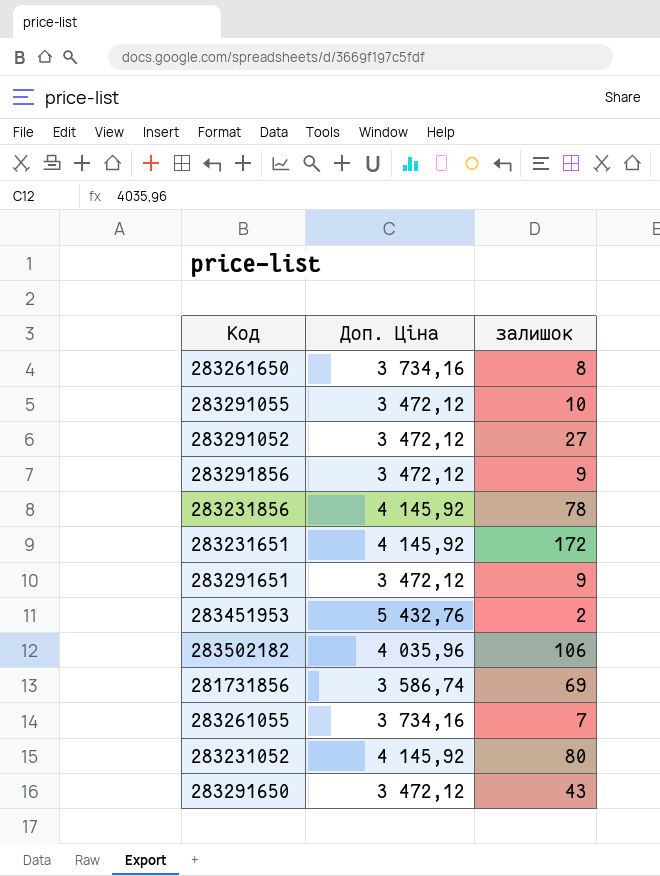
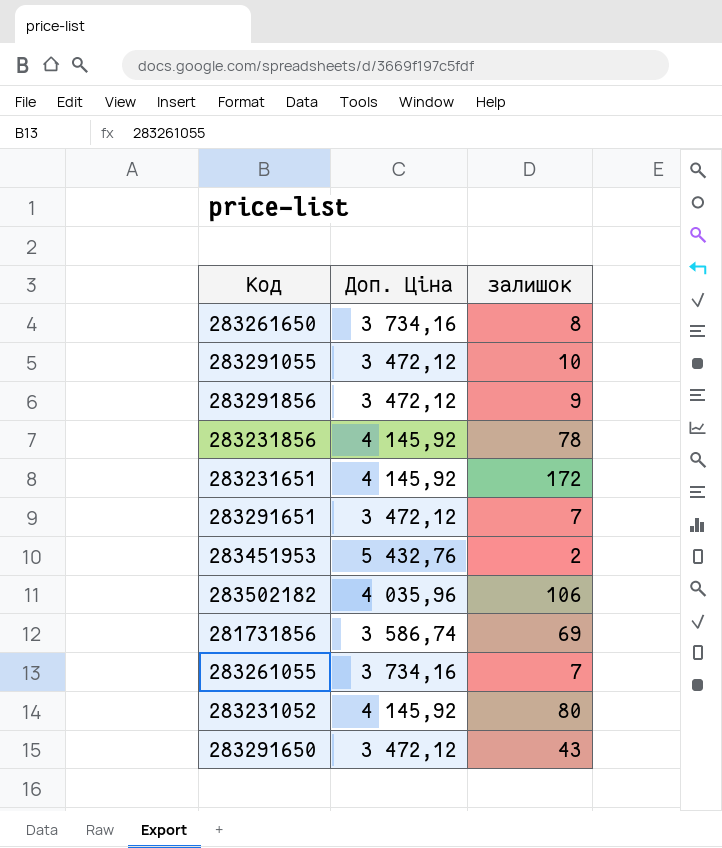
row 283291052: 3 472,12 | 27 -> none
283291651 | залишок: 9 -> 7

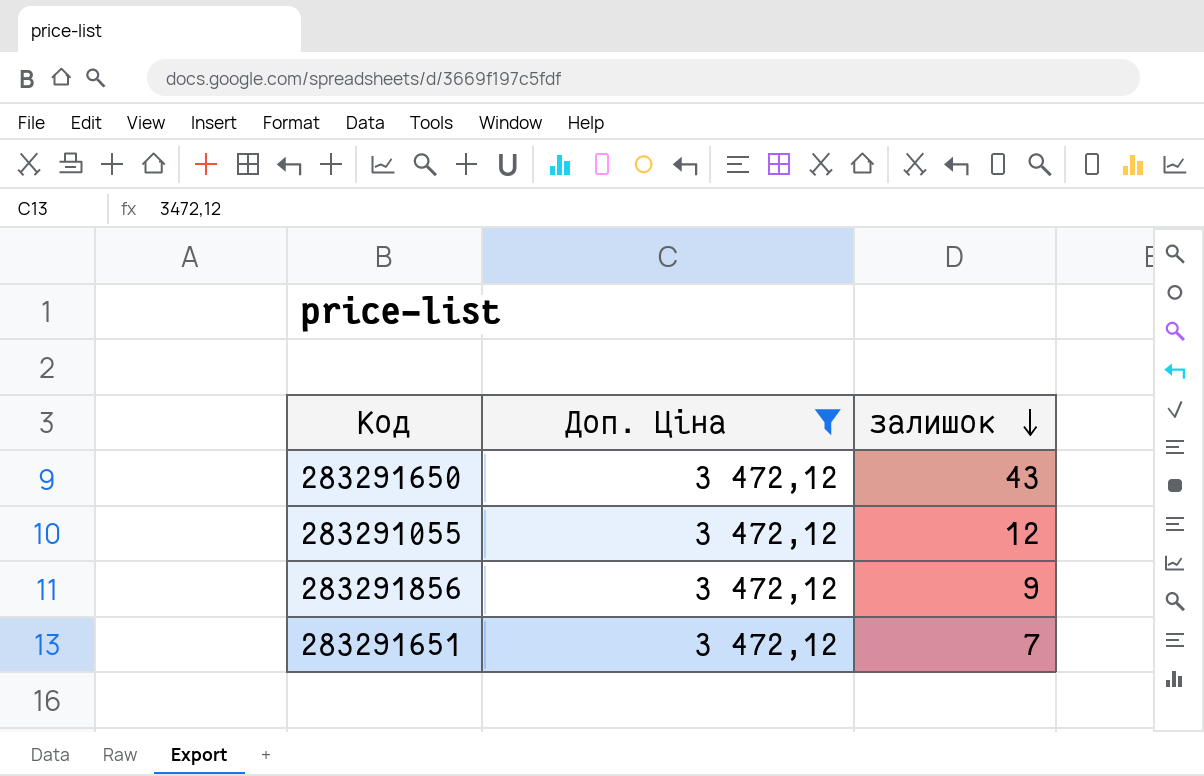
filter: none -> Доп. Ціна = 3 472,12
row order: none -> залишок descending
283291055 | залишок: 10 -> 12

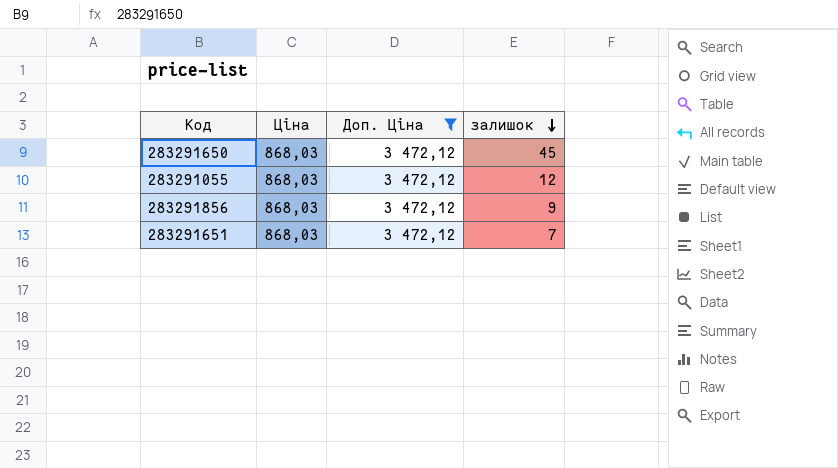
column Ціна | position: none -> 2
283291650 | залишок: 43 -> 45

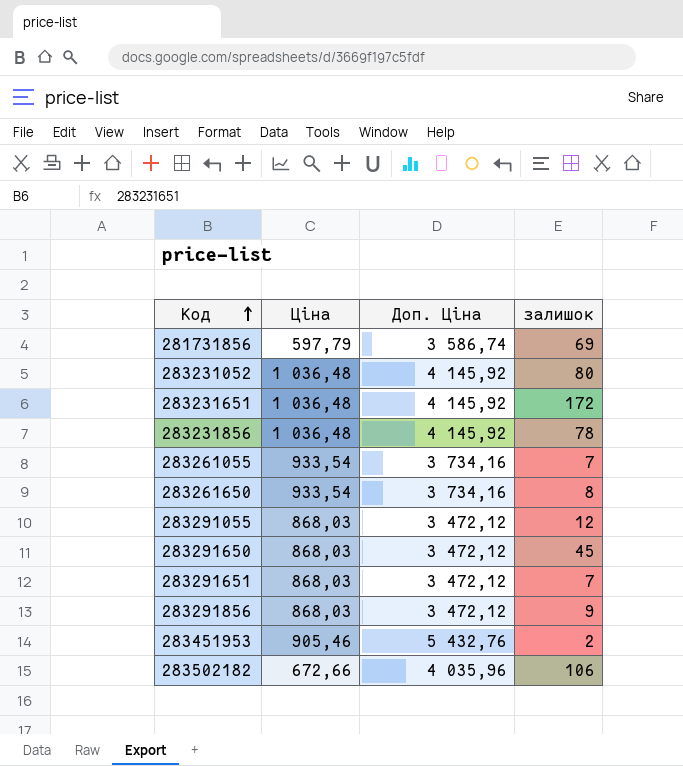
filter: Доп. Ціна = 3 472,12 -> none
row order: залишок descending -> Код ascending

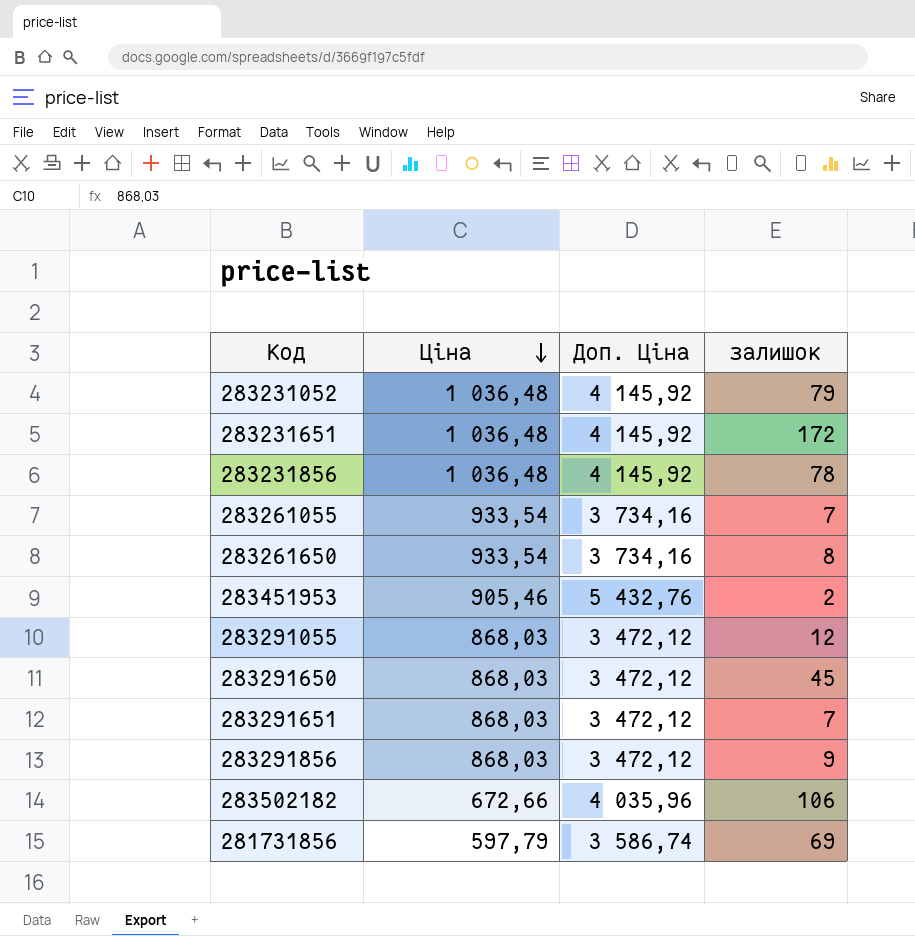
row order: Код ascending -> Ціна descending
283231052 | залишок: 80 -> 79

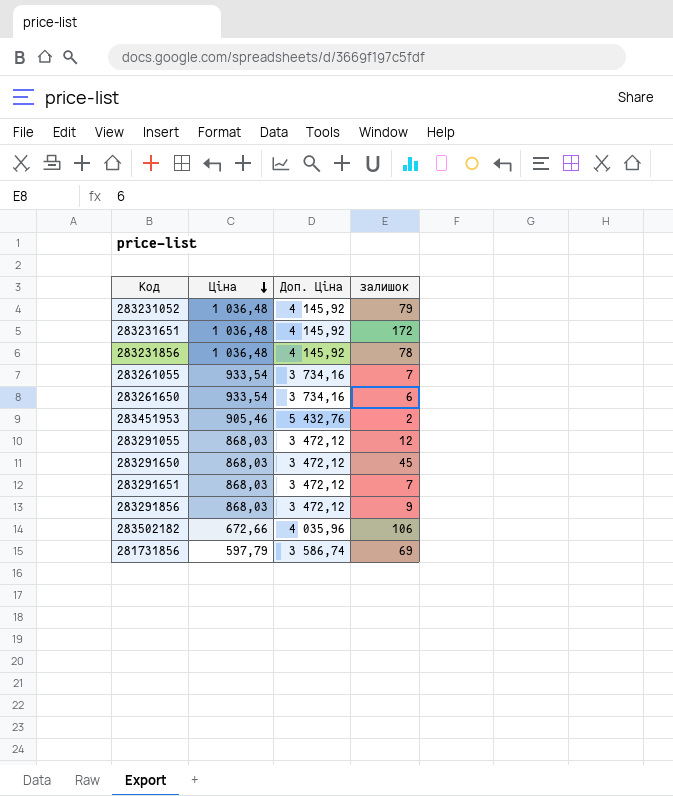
283261650 | залишок: 8 -> 6

